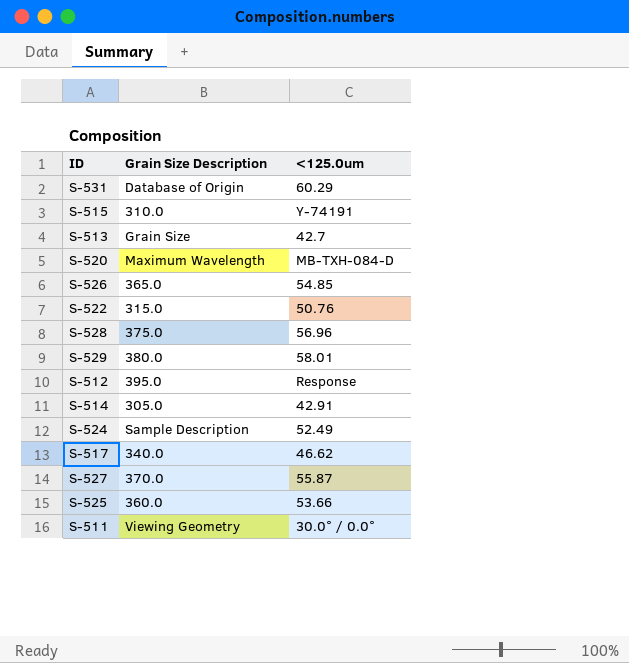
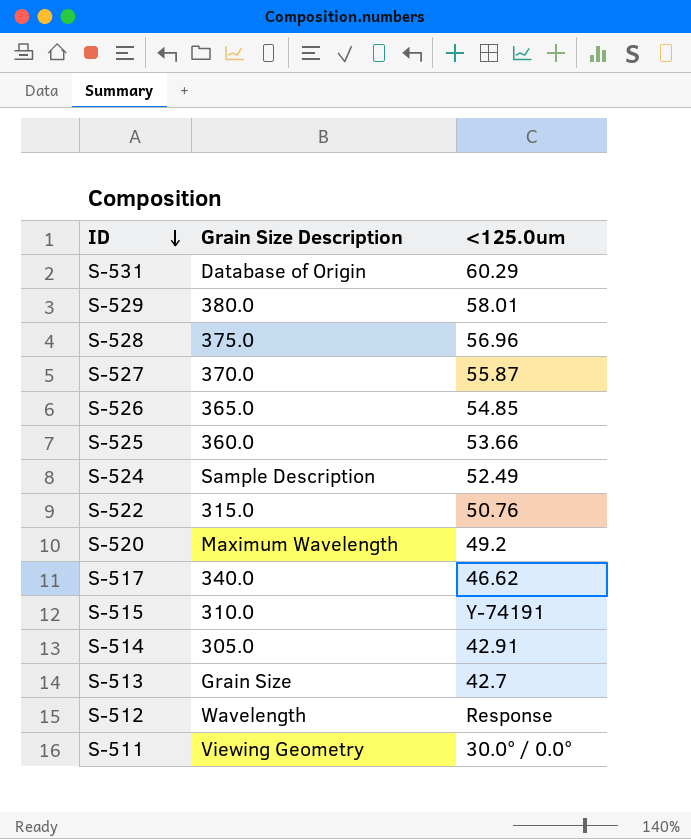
row order: none -> ID descending
S-520 | <125.0um: MB-TXH-084-D -> 49.2
S-512 | Grain Size Description: 395.0 -> Wavelength

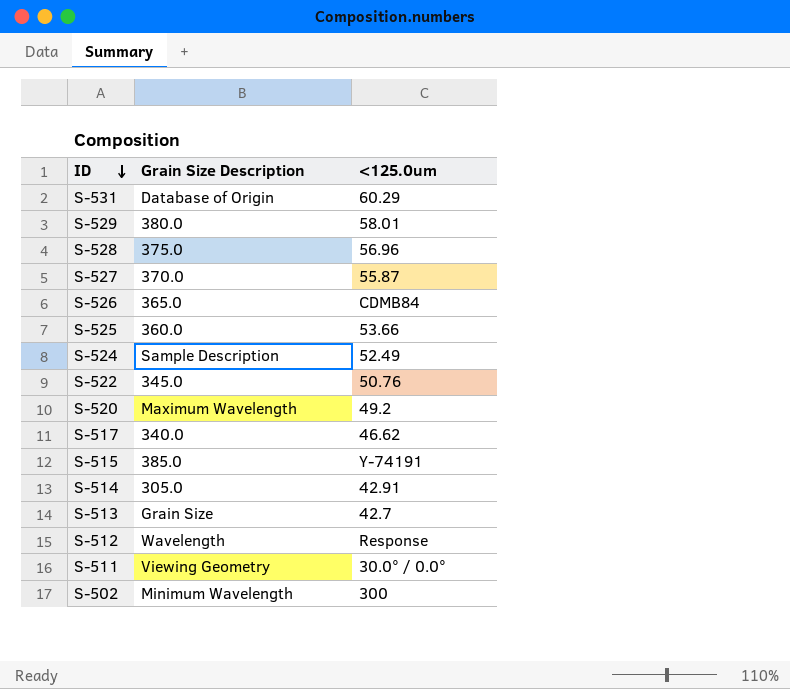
S-526 | <125.0um: 54.85 -> CDMB84
S-522 | Grain Size Description: 315.0 -> 345.0
S-515 | Grain Size Description: 310.0 -> 385.0
row S-502: none -> Minimum Wavelength | 300

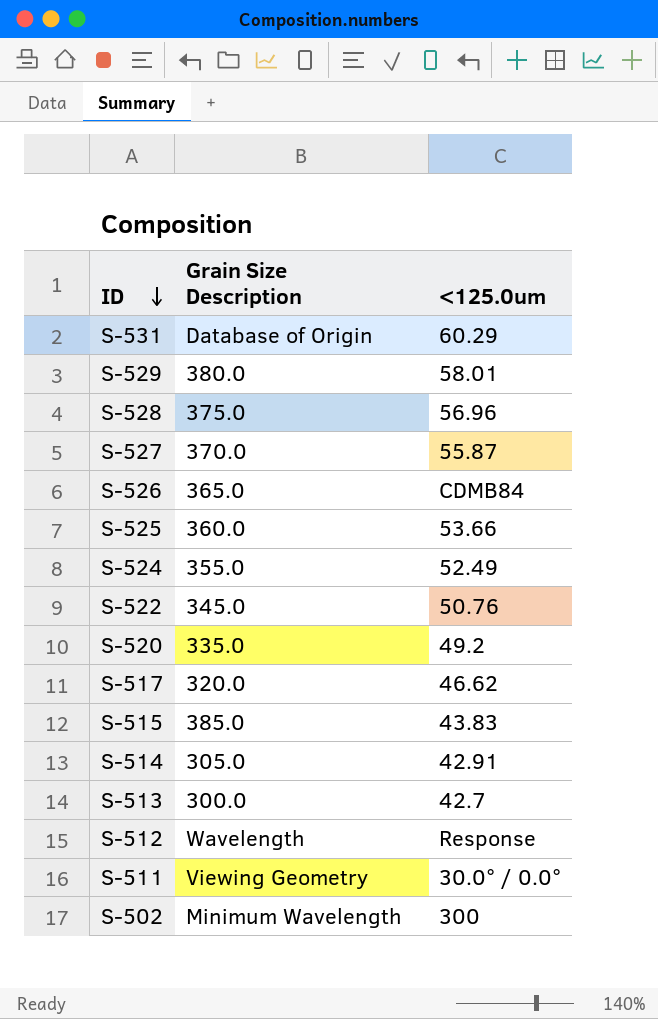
S-524 | Grain Size Description: Sample Description -> 355.0
S-520 | Grain Size Description: Maximum Wavelength -> 335.0
S-517 | Grain Size Description: 340.0 -> 320.0
S-515 | <125.0um: Y-74191 -> 43.83
S-513 | Grain Size Description: Grain Size -> 300.0

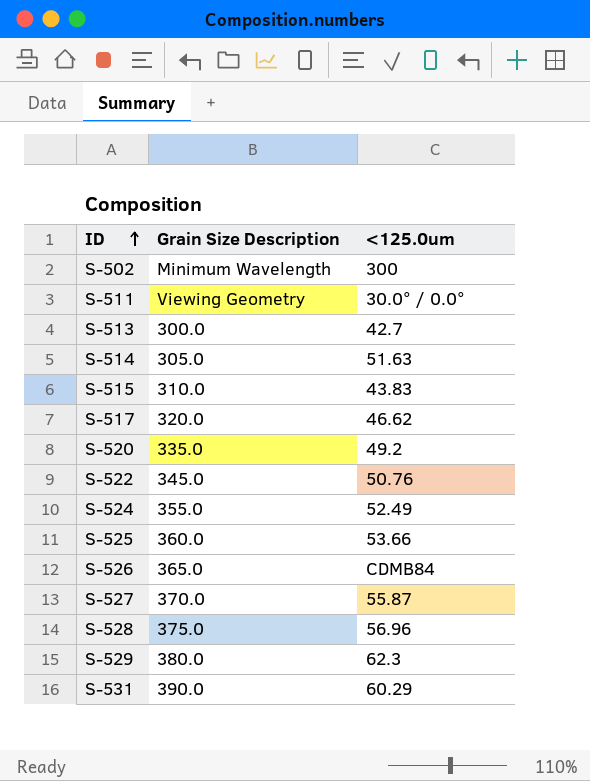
row order: ID descending -> ID ascending
row S-512: Wavelength | Response -> none
S-514 | <125.0um: 42.91 -> 51.63
S-515 | Grain Size Description: 385.0 -> 310.0
S-529 | <125.0um: 58.01 -> 62.3
S-531 | Grain Size Description: Database of Origin -> 390.0

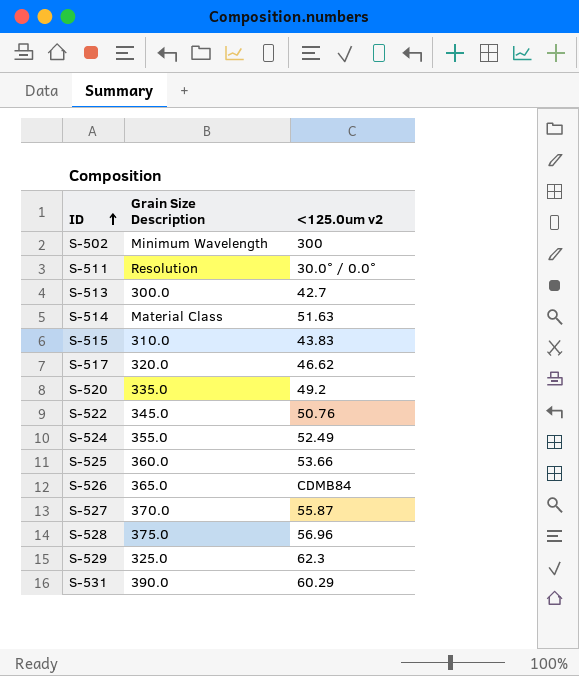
column name: <125.0um -> <125.0um v2
S-511 | Grain Size Description: Viewing Geometry -> Resolution
S-514 | Grain Size Description: 305.0 -> Material Class
S-529 | Grain Size Description: 380.0 -> 325.0

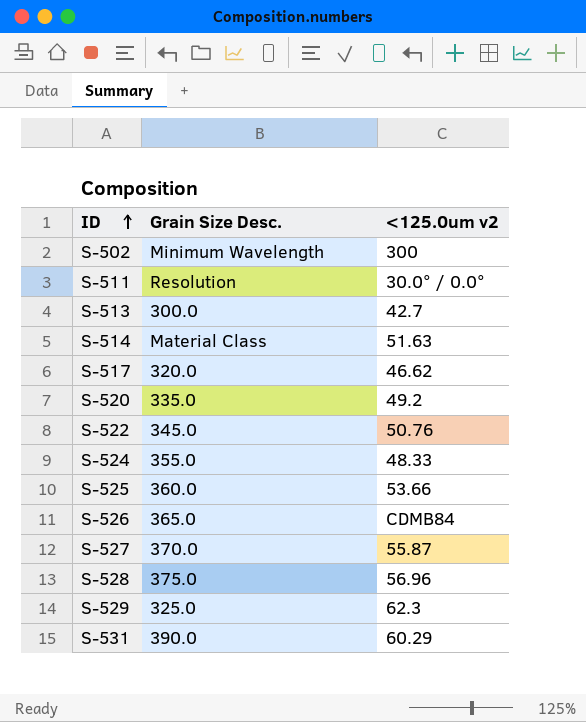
column name: Grain Size Description -> Grain Size Desc.
row S-515: 310.0 | 43.83 -> none
S-524 | <125.0um v2: 52.49 -> 48.33

